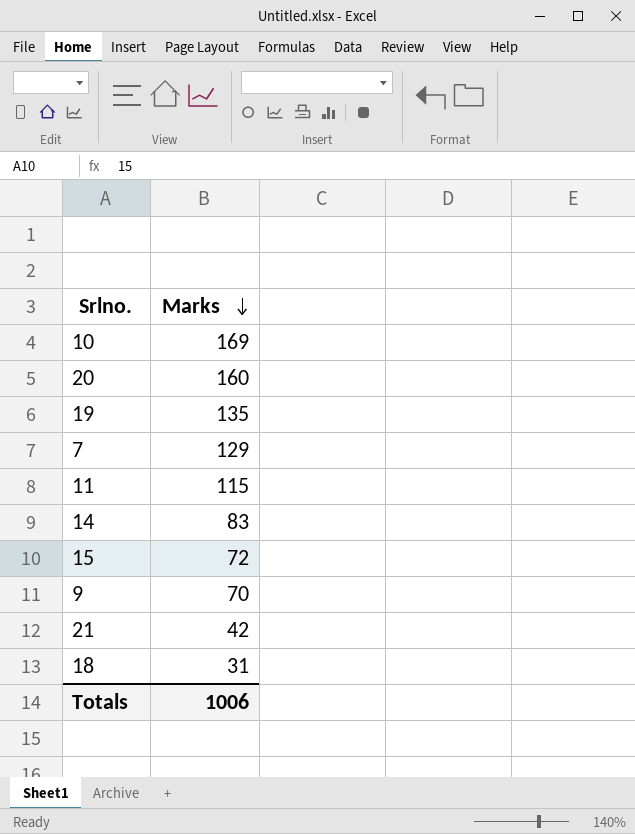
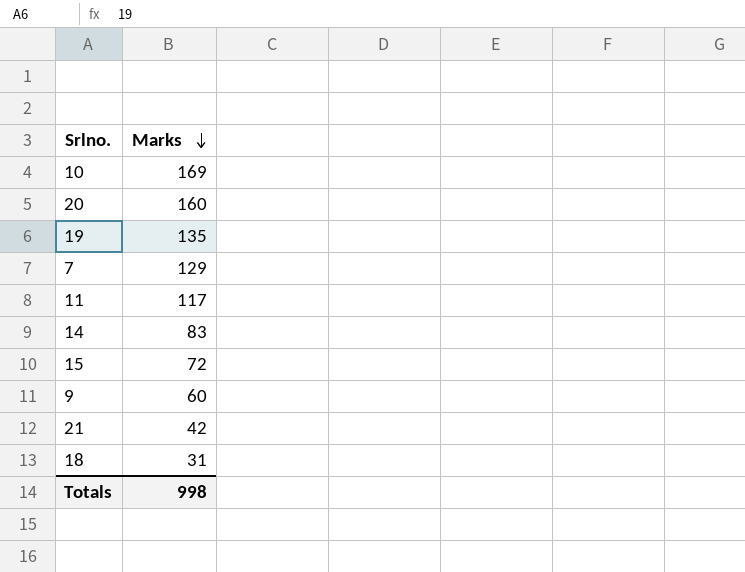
11 | Marks: 115 -> 117
9 | Marks: 70 -> 60
Totals | Marks: 1006 -> 998

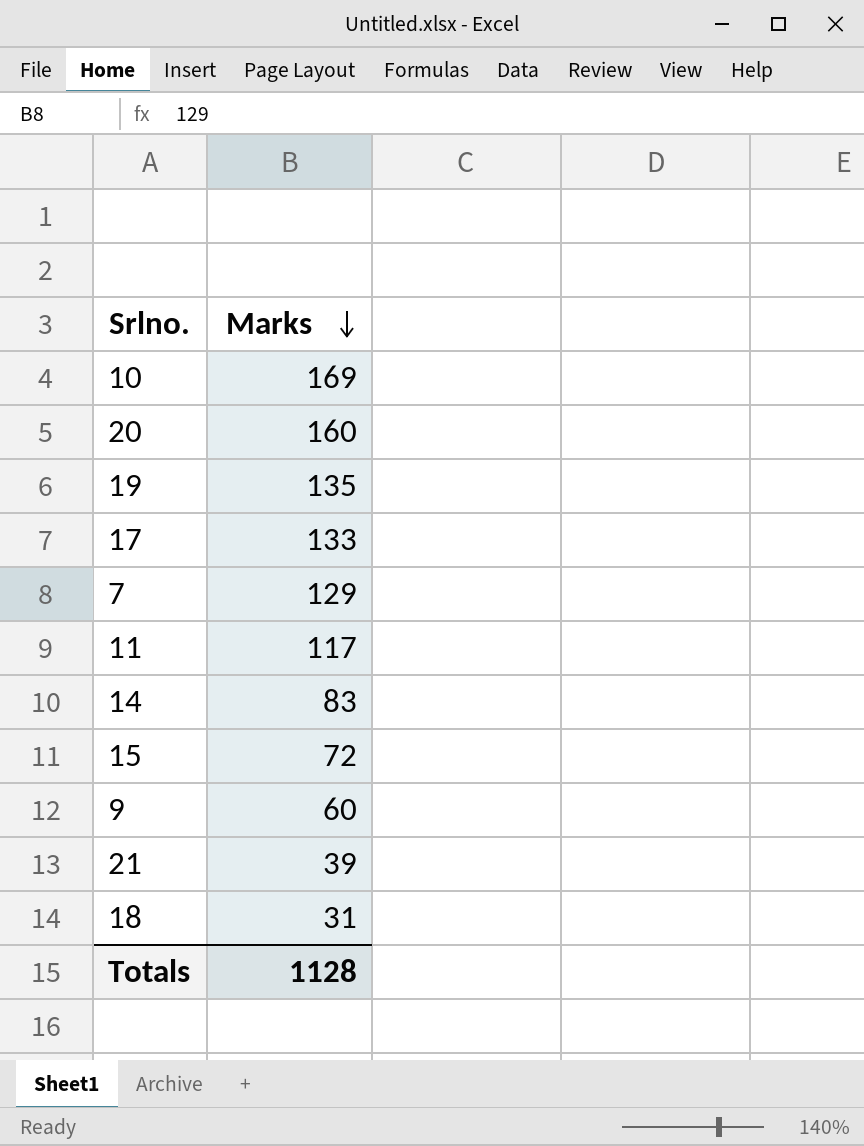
row 17: none -> 133
21 | Marks: 42 -> 39
Totals | Marks: 998 -> 1128

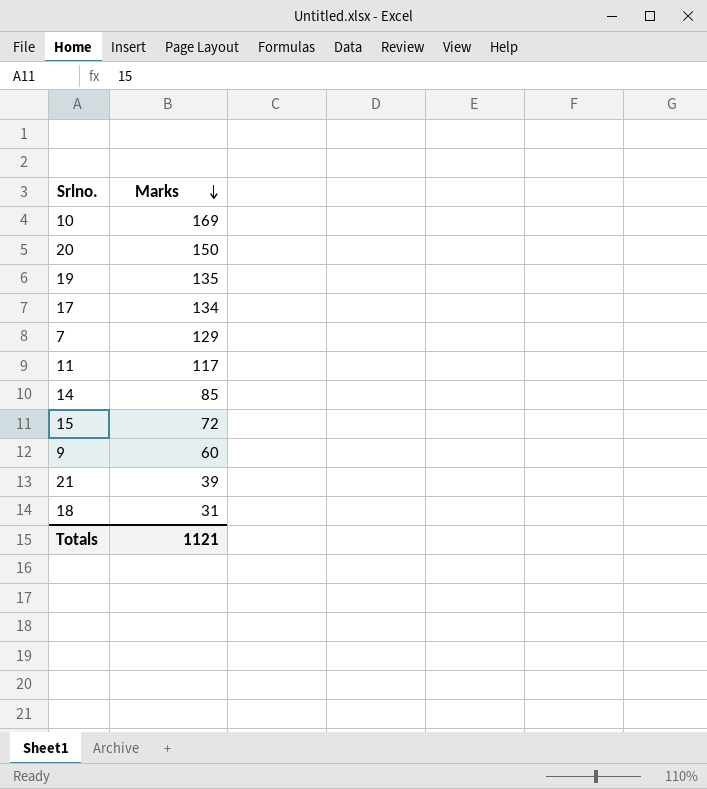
20 | Marks: 160 -> 150
17 | Marks: 133 -> 134
14 | Marks: 83 -> 85
Totals | Marks: 1128 -> 1121

